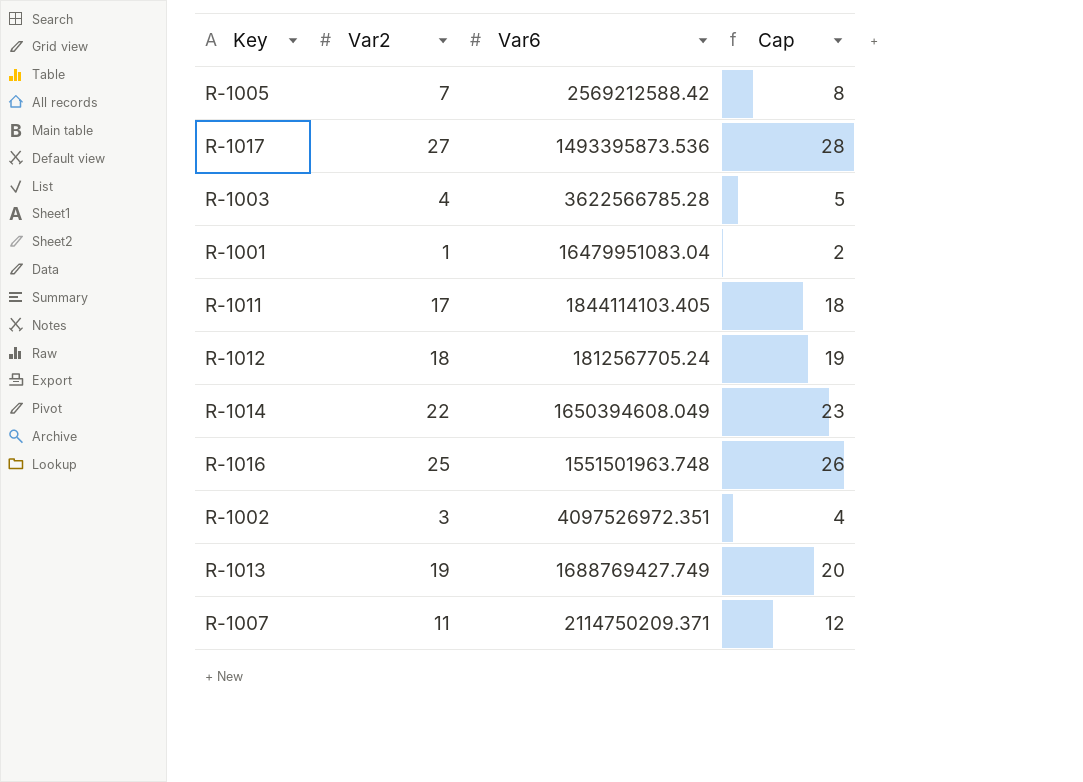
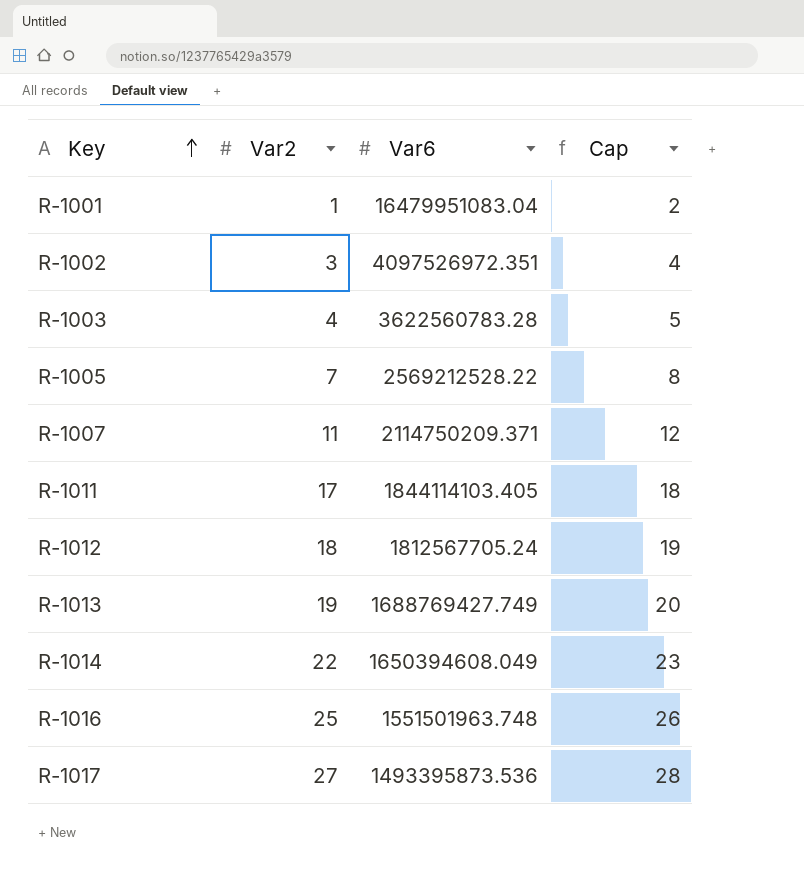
row order: none -> Key ascending
R-1003 | Var6: 3622566785.28 -> 3622560783.28
R-1005 | Var6: 2569212588.42 -> 2569212528.22

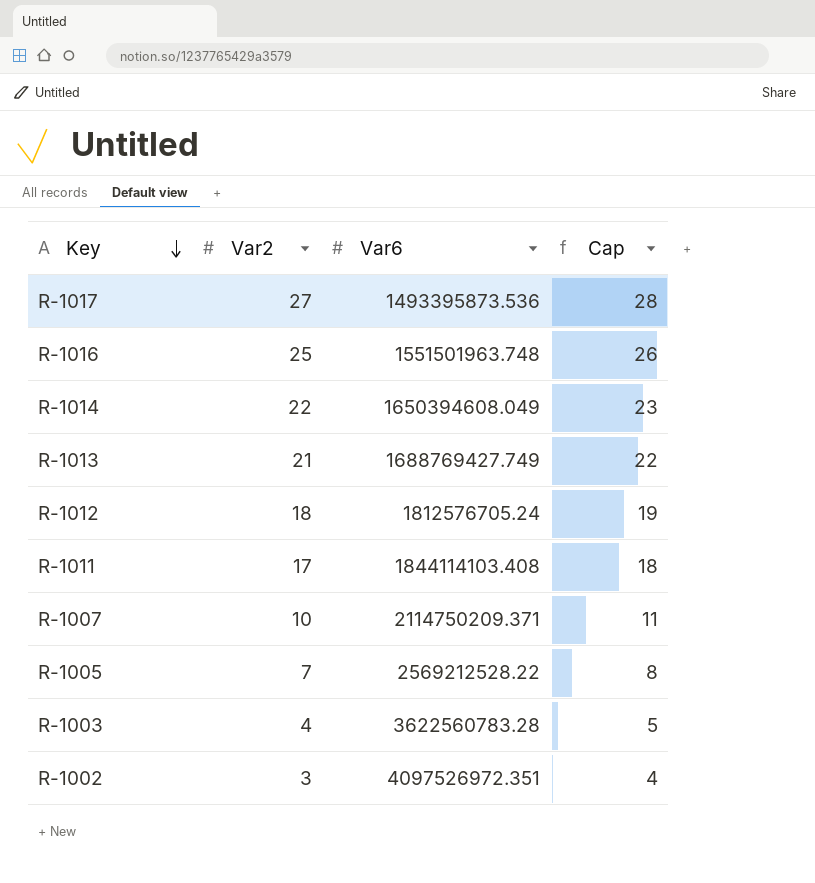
row order: Key ascending -> Key descending
row R-1001: 1 | 16479951083.04 | 2 -> none
R-1013 | Var2: 19 -> 21
R-1013 | Cap: 20 -> 22
R-1012 | Var6: 1812567705.24 -> 1812576705.24
R-1011 | Var6: 1844114103.405 -> 1844114103.408
R-1007 | Var2: 11 -> 10
R-1007 | Cap: 12 -> 11

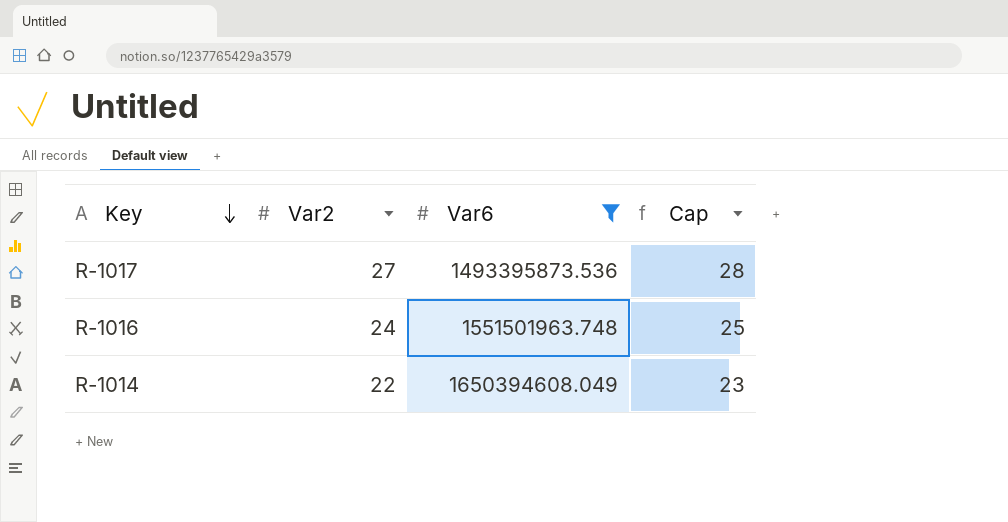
filter: none -> Var6 <= 1650394608.049
R-1016 | Var2: 25 -> 24
R-1016 | Cap: 26 -> 25

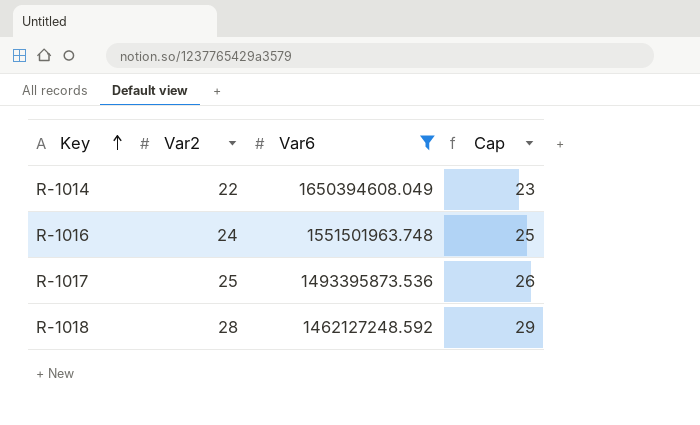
row order: Key descending -> Key ascending
R-1017 | Var2: 27 -> 25
R-1017 | Cap: 28 -> 26
row R-1018: none -> 28 | 1462127248.592 | 29

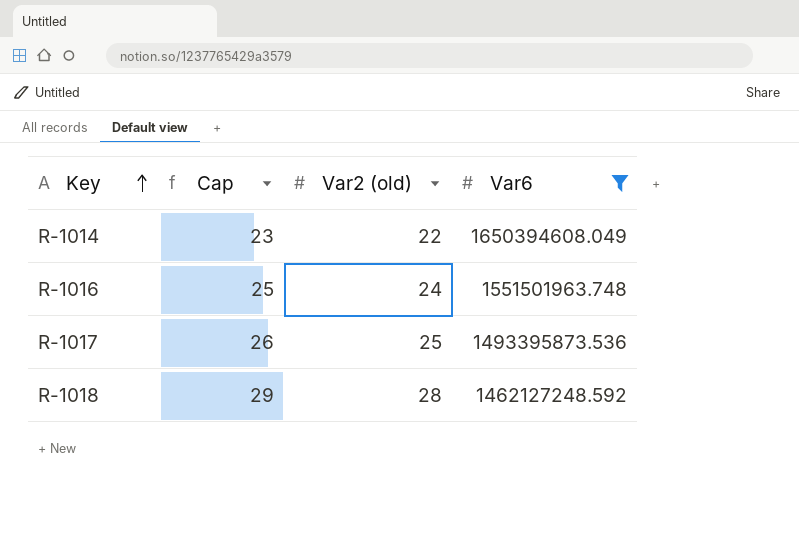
column Cap | position: 4 -> 2
column name: Var2 -> Var2 (old)

